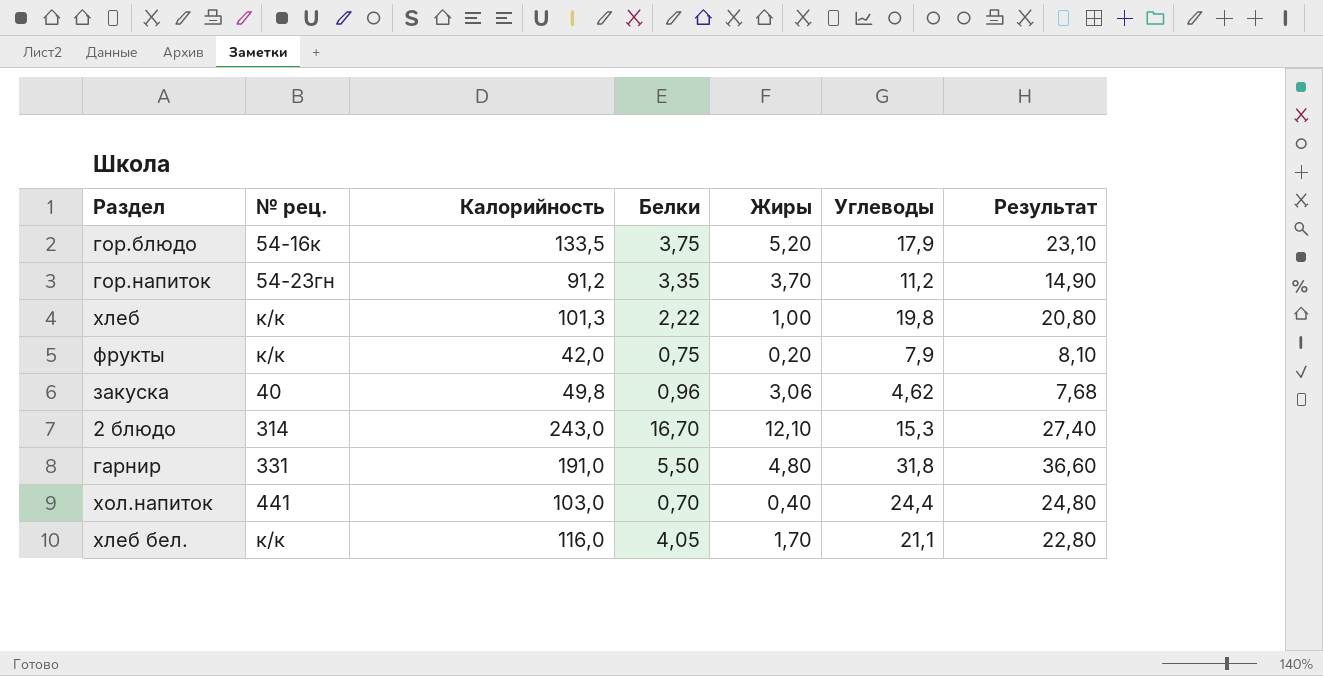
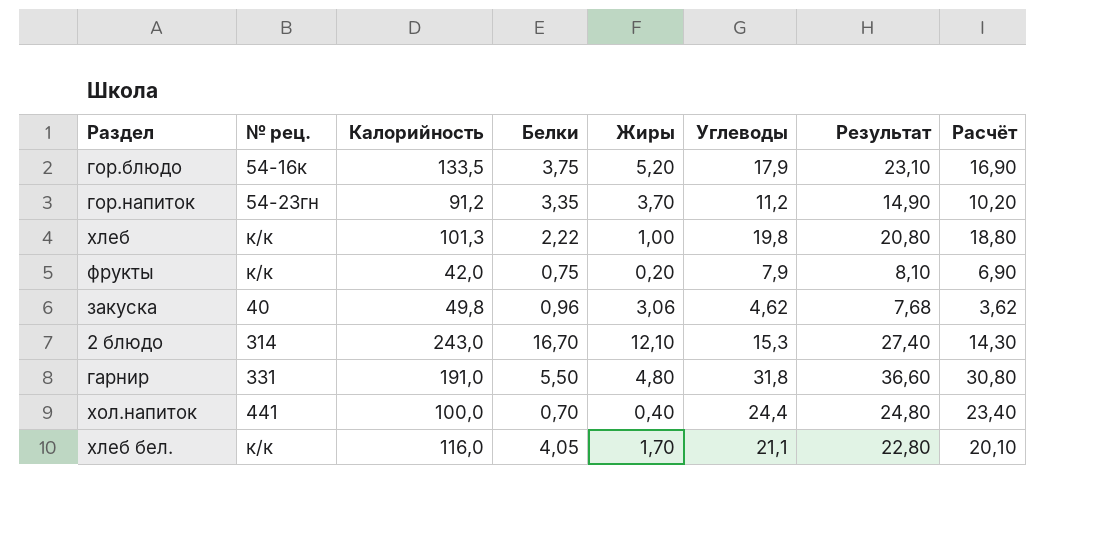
column Расчёт | formula: none -> [Углеводы] - 1
хол.напиток | Калорийность: 103,0 -> 100,0

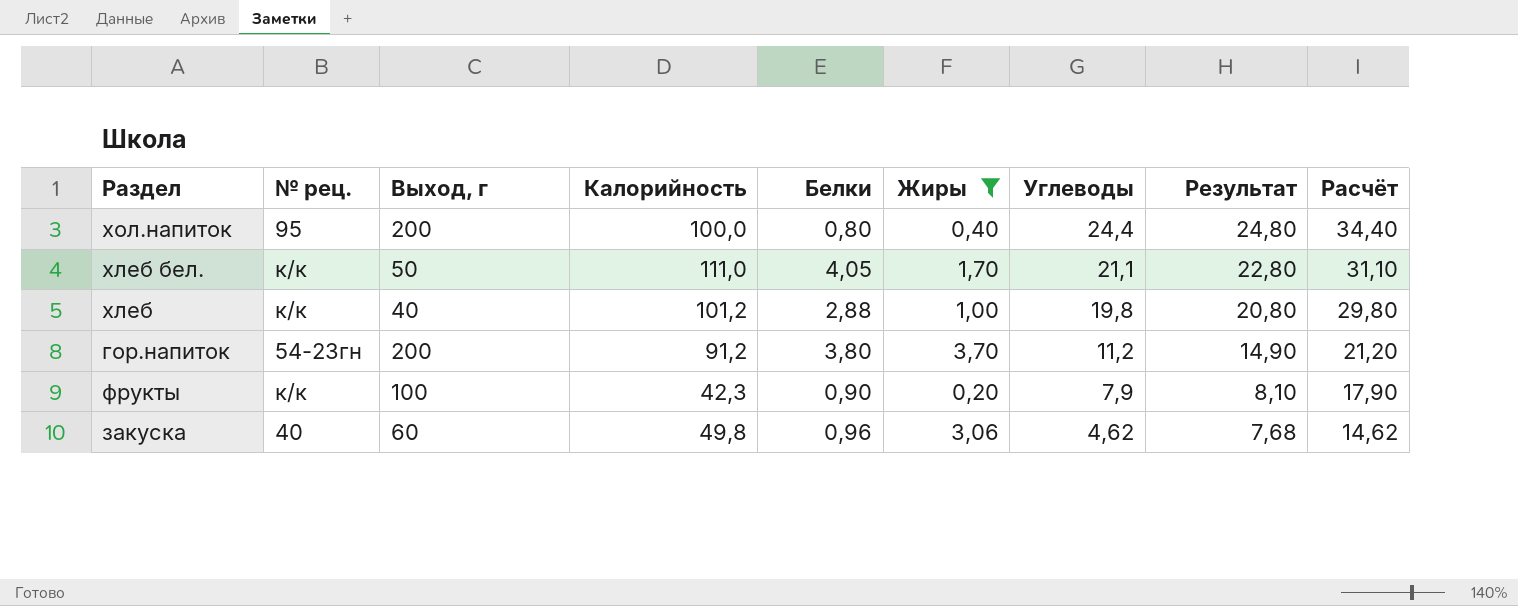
filter: none -> Жиры <= 3,70
row order: none -> Углеводы descending
column Выход, г | position: none -> 3
column Расчёт | formula: [Углеводы] - 1 -> [Углеводы] + 10
хол.напиток | № рец.: 441 -> 95
хол.напиток | Белки: 0,70 -> 0,80
хлеб бел. | Калорийность: 116,0 -> 111,0
хлеб | Калорийность: 101,3 -> 101,2
хлеб | Белки: 2,22 -> 2,88
гор.напиток | Белки: 3,35 -> 3,80
фрукты | Калорийность: 42,0 -> 42,3
фрукты | Белки: 0,75 -> 0,90

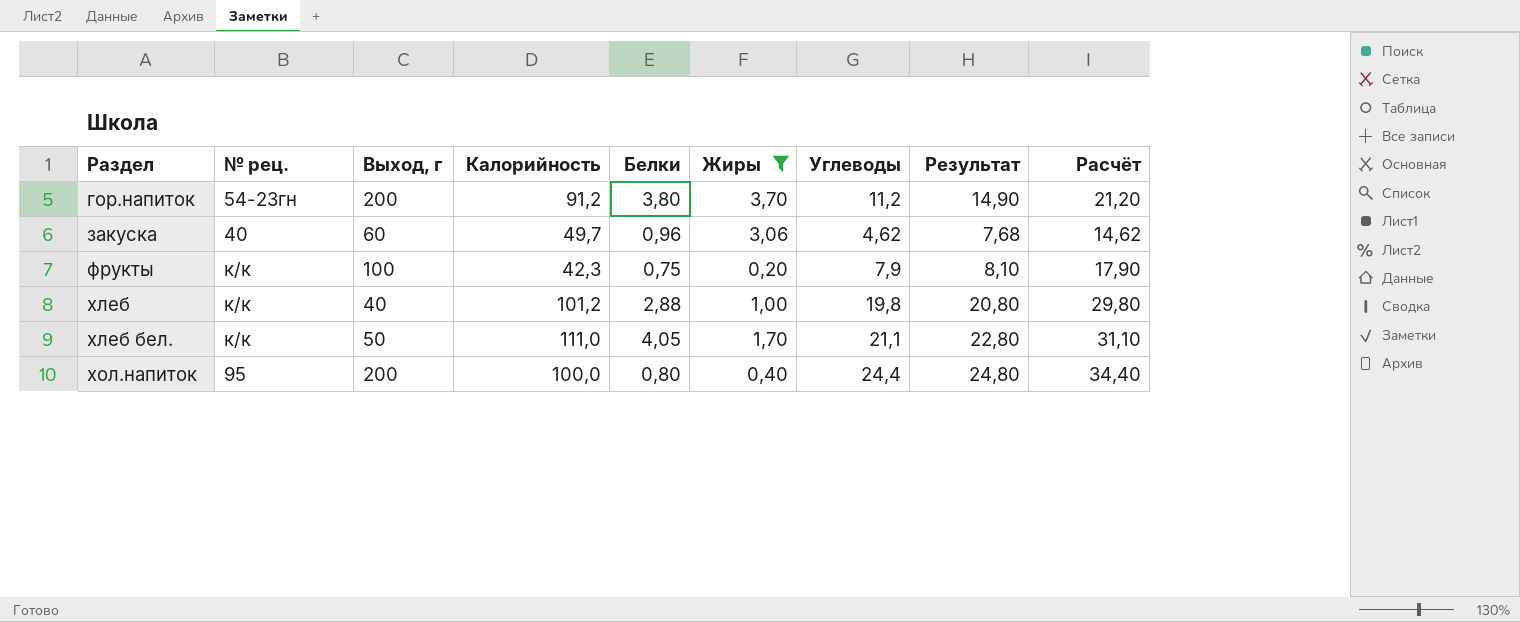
row order: Углеводы descending -> Раздел ascending
закуска | Калорийность: 49,8 -> 49,7
фрукты | Белки: 0,90 -> 0,75

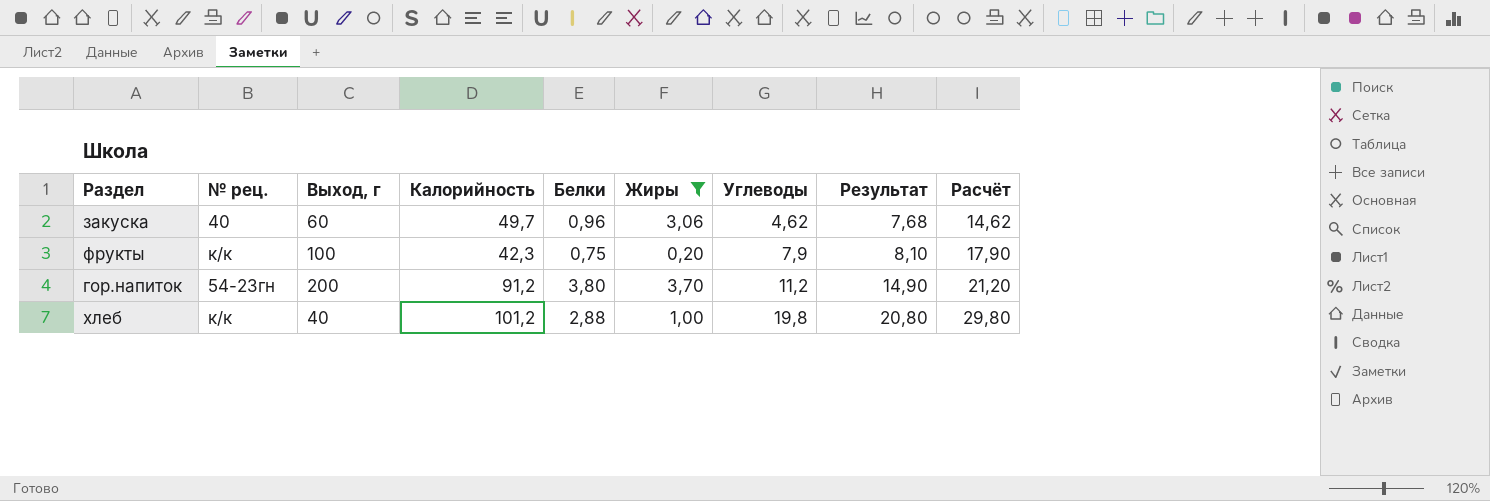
row order: Раздел ascending -> Углеводы ascending
row хлеб бел.: к/к | 50 | 111,0 | 4,05 | 1,70 | 21,1 | 22,80 | 31,10 -> none
row хол.напиток: 95 | 200 | 100,0 | 0,80 | 0,40 | 24,4 | 24,80 | 34,40 -> none

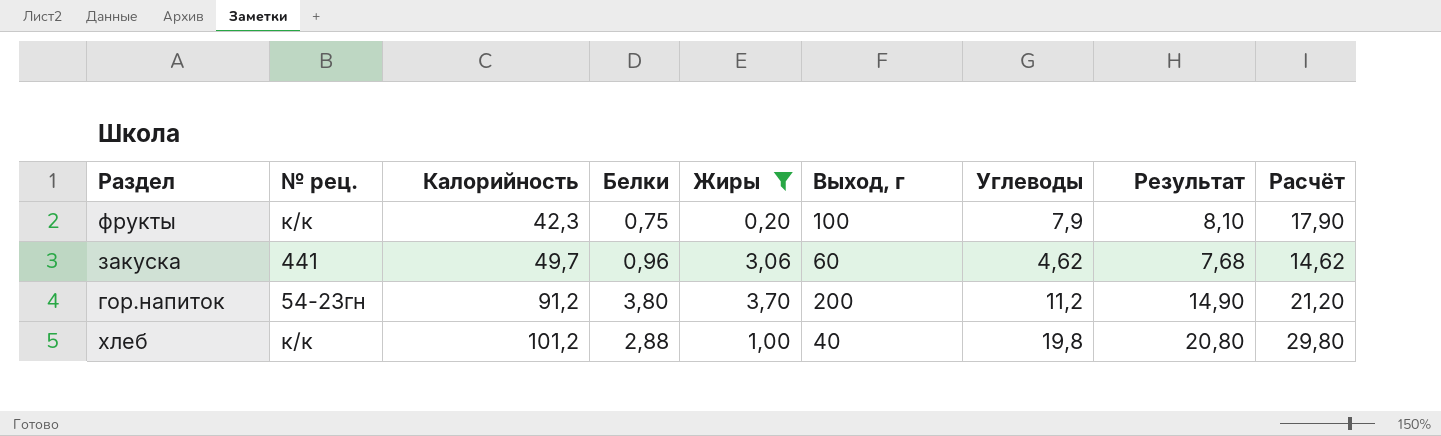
row order: Углеводы ascending -> Калорийность ascending
column Выход, г | position: 3 -> 6
закуска | № рец.: 40 -> 441

